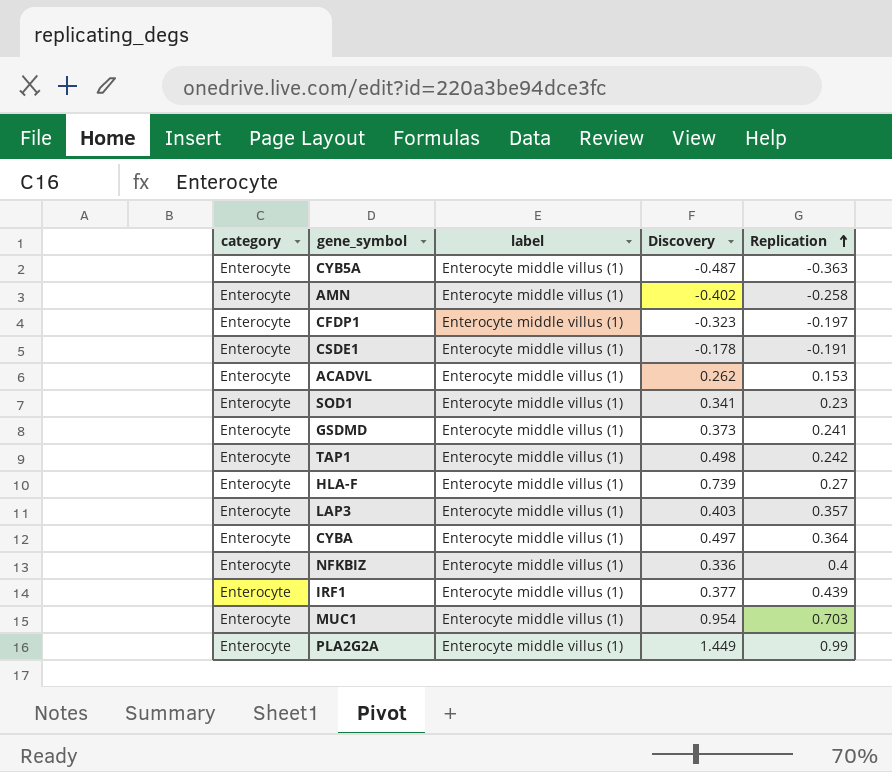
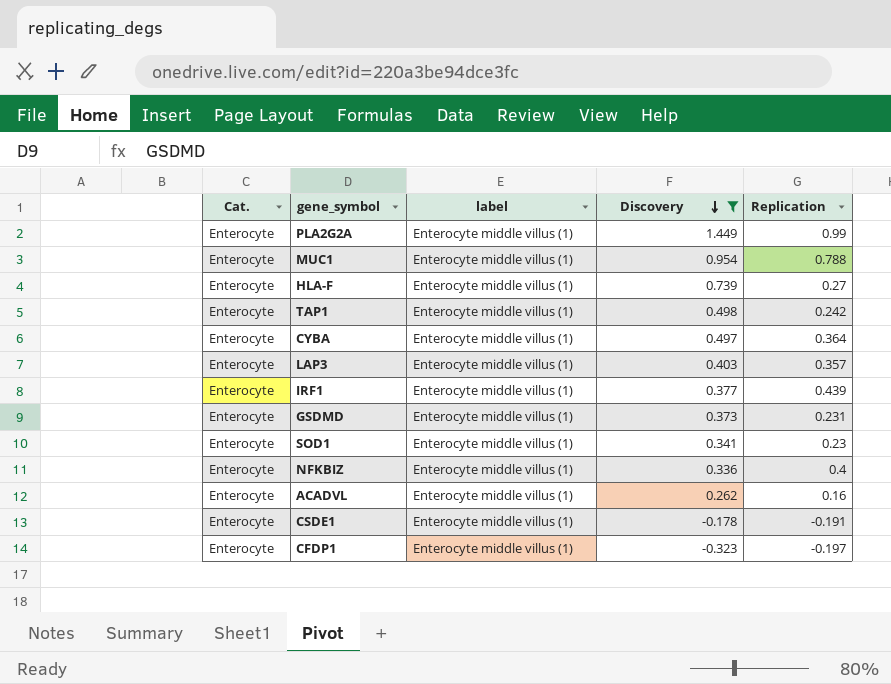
filter: none -> Discovery >= -0.323
row order: Replication ascending -> Discovery descending
column name: category -> Cat.
MUC1 | Replication: 0.703 -> 0.788
GSDMD | Replication: 0.241 -> 0.231
ACADVL | Replication: 0.153 -> 0.16

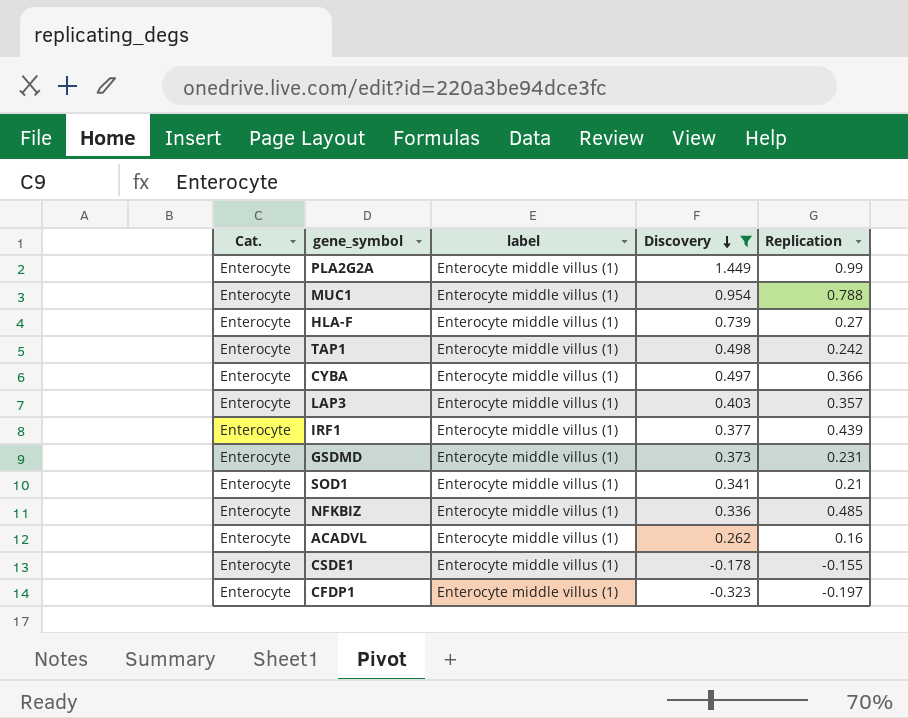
CYBA | Replication: 0.364 -> 0.366
SOD1 | Replication: 0.23 -> 0.21
NFKBIZ | Replication: 0.4 -> 0.485
CSDE1 | Replication: -0.191 -> -0.155

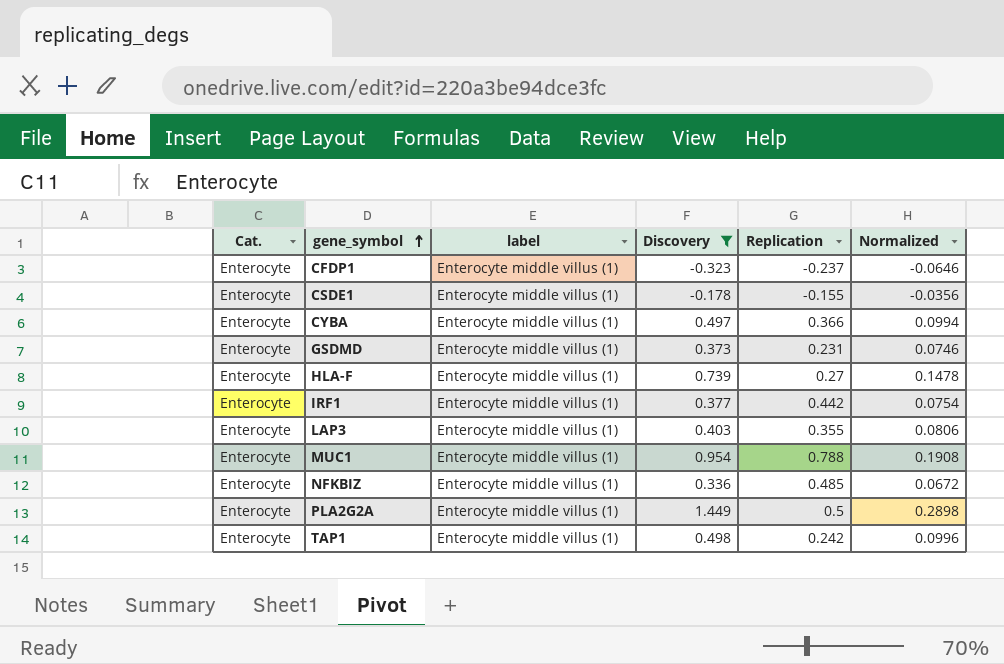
row order: Discovery descending -> gene_symbol ascending
column Normalized | formula: none -> [Discovery] * 0.2
row SOD1: Enterocyte | Enterocyte middle villus (1) | 0.341 | 0.21 -> none
row ACADVL: Enterocyte | Enterocyte middle villus (1) | 0.262 | 0.16 -> none
CFDP1 | Replication: -0.197 -> -0.237
IRF1 | Replication: 0.439 -> 0.442
LAP3 | Replication: 0.357 -> 0.355
PLA2G2A | Replication: 0.99 -> 0.5

